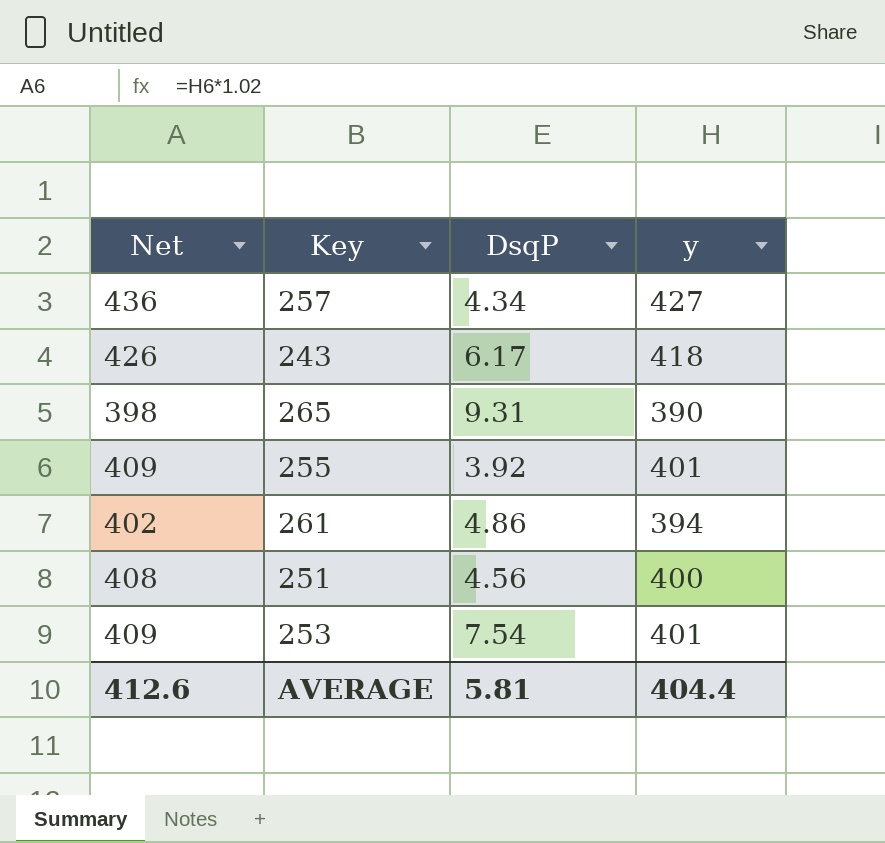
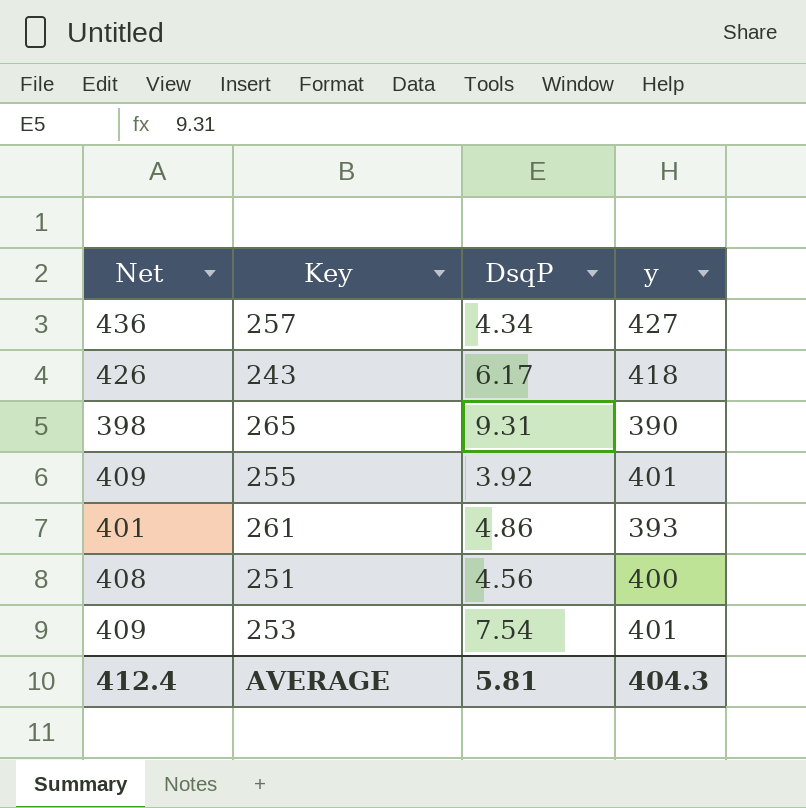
261 | Net: 402 -> 401
261 | y: 394 -> 393
AVERAGE | Net: 412.6 -> 412.4
AVERAGE | y: 404.4 -> 404.3

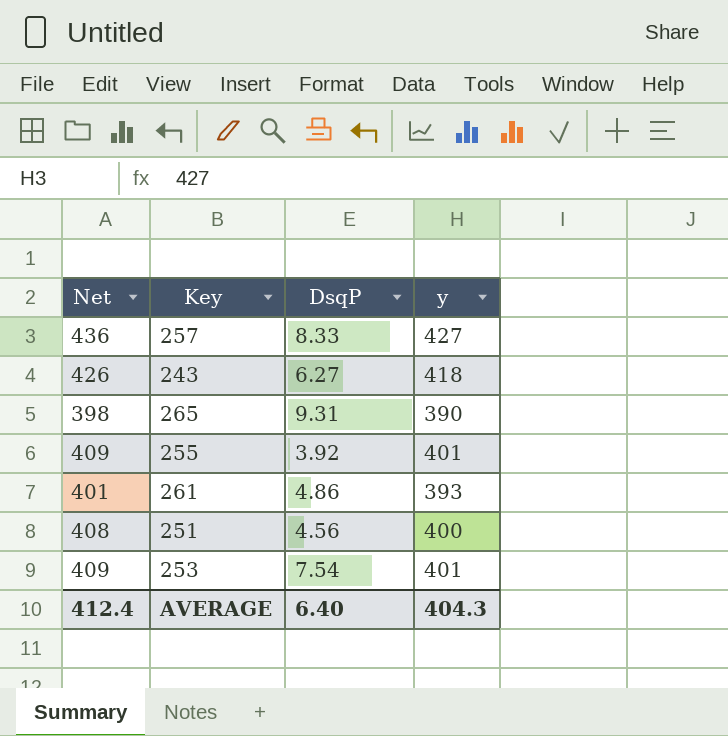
257 | DsqP: 4.34 -> 8.33
243 | DsqP: 6.17 -> 6.27
AVERAGE | DsqP: 5.81 -> 6.40

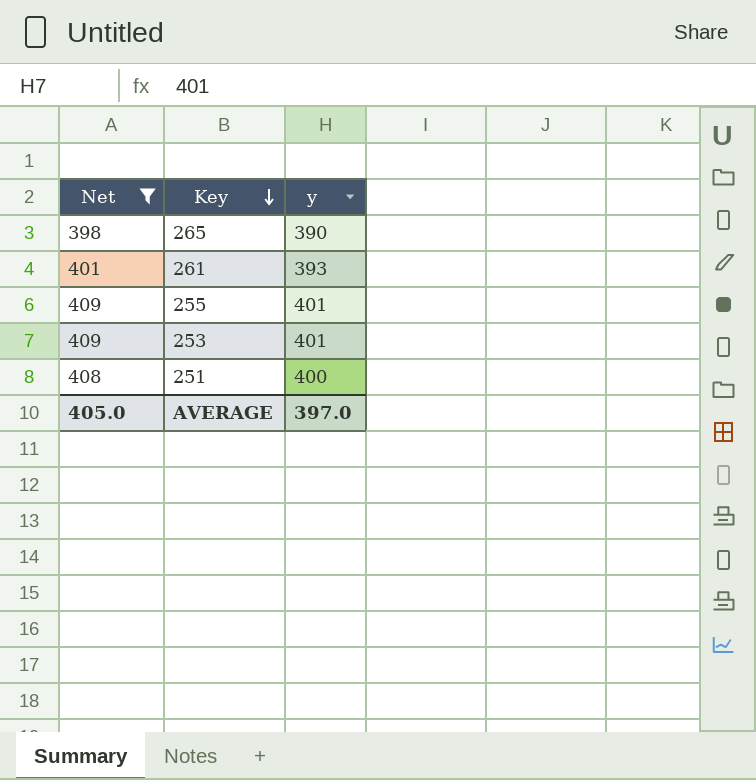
filter: none -> Net <= 409
row order: none -> Key descending
column DsqP | position: 3 -> none
AVERAGE | Net: 412.4 -> 405.0
AVERAGE | y: 404.3 -> 397.0

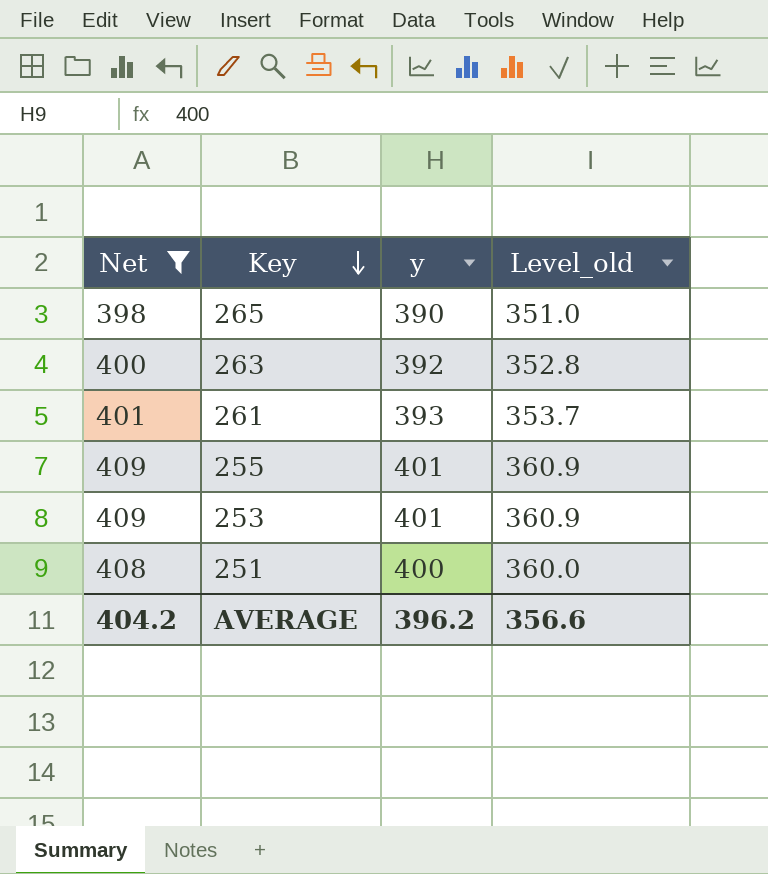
column Level_old | formula: none -> [y] * 0.9
row 263: none -> 400 | 392 | 352.8
AVERAGE | Net: 405.0 -> 404.2
AVERAGE | y: 397.0 -> 396.2

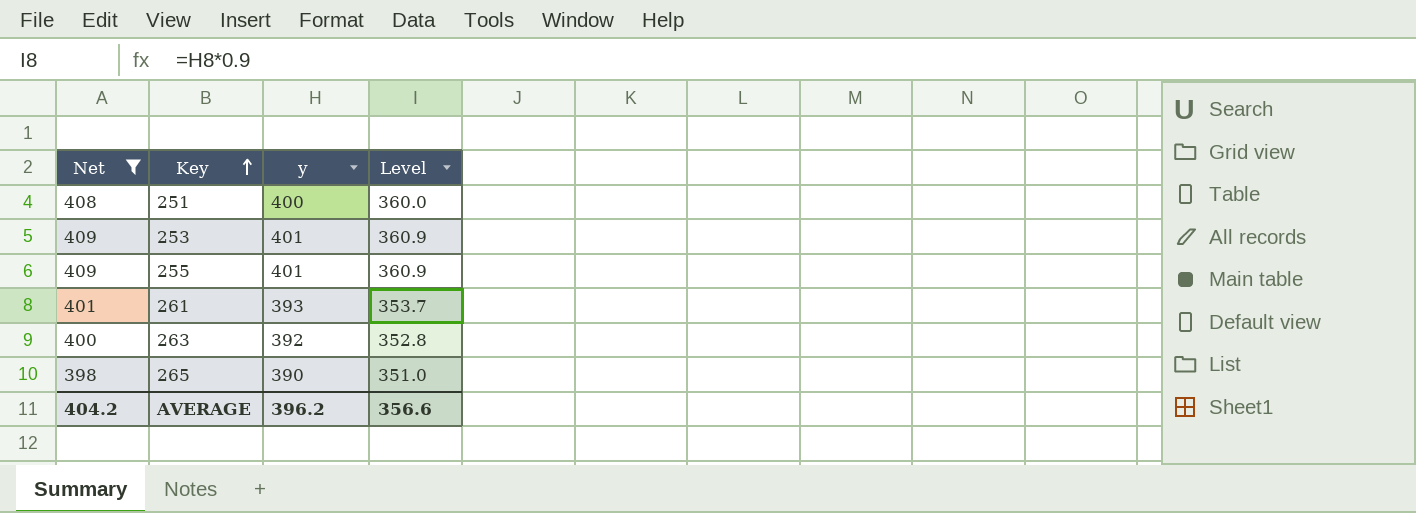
row order: Key descending -> Key ascending
column name: Level_old -> Level

